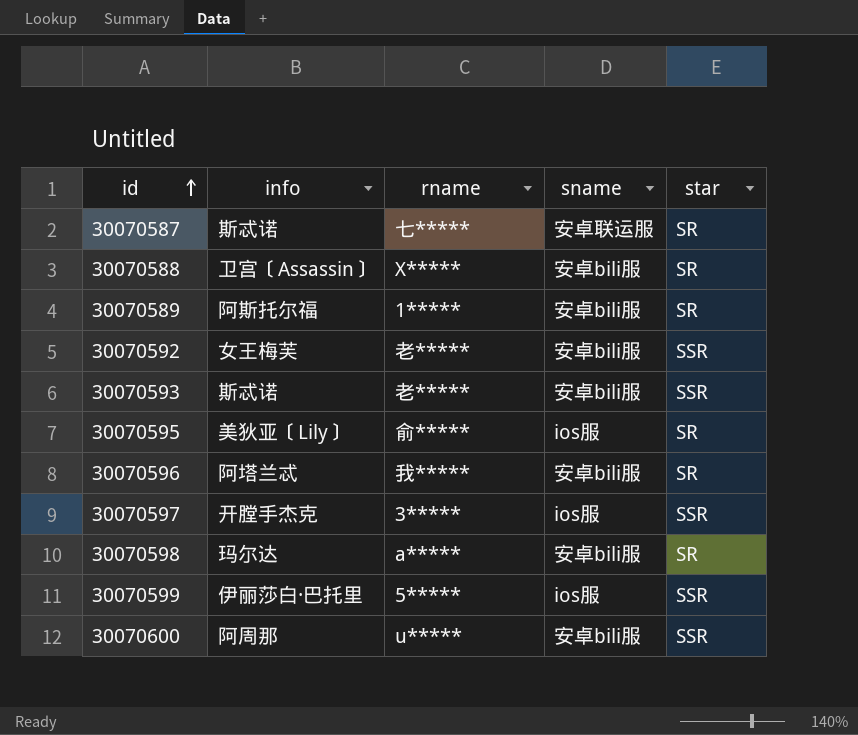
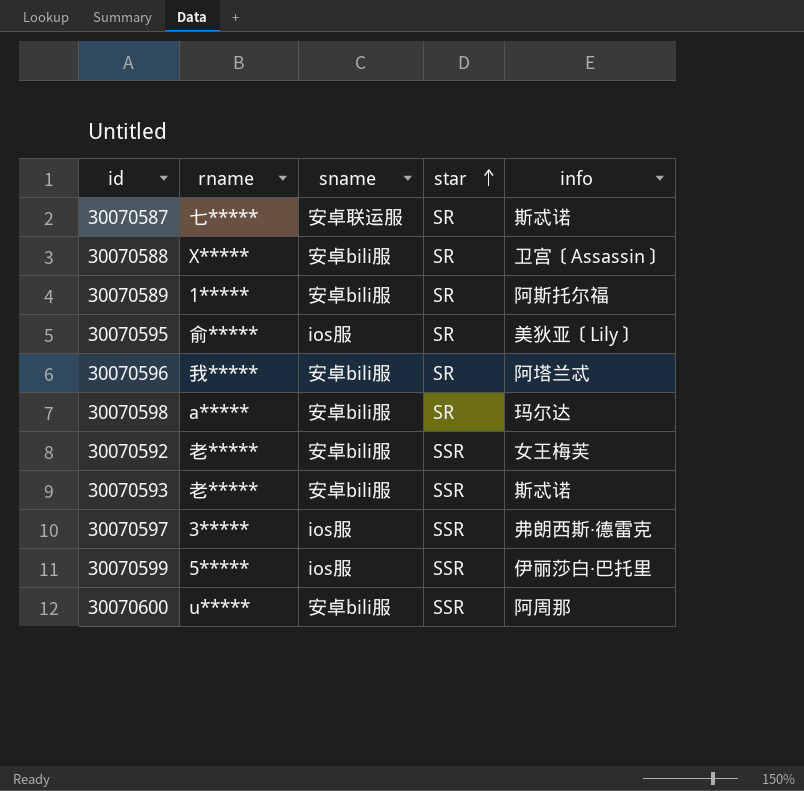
row order: id ascending -> star ascending
column info | position: 2 -> 5
30070597 | info: 开膛手杰克 -> 弗朗西斯·德雷克

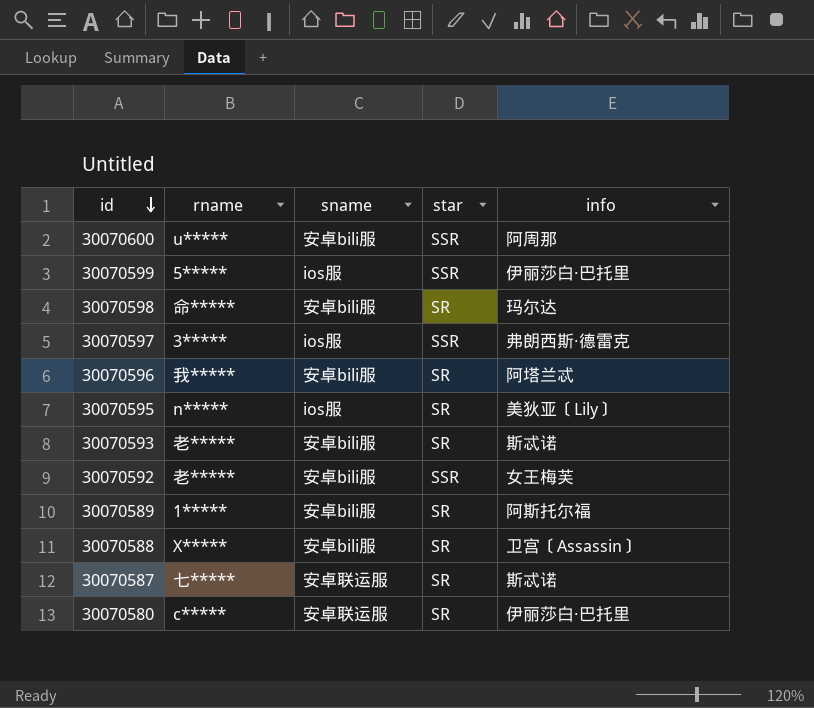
row order: star ascending -> id descending
30070598 | rname: a***** -> 命*****
30070595 | rname: 俞***** -> n*****
30070593 | star: SSR -> SR
row 30070580: none -> c***** | 安卓联运服 | SR | 伊丽莎白·巴托里

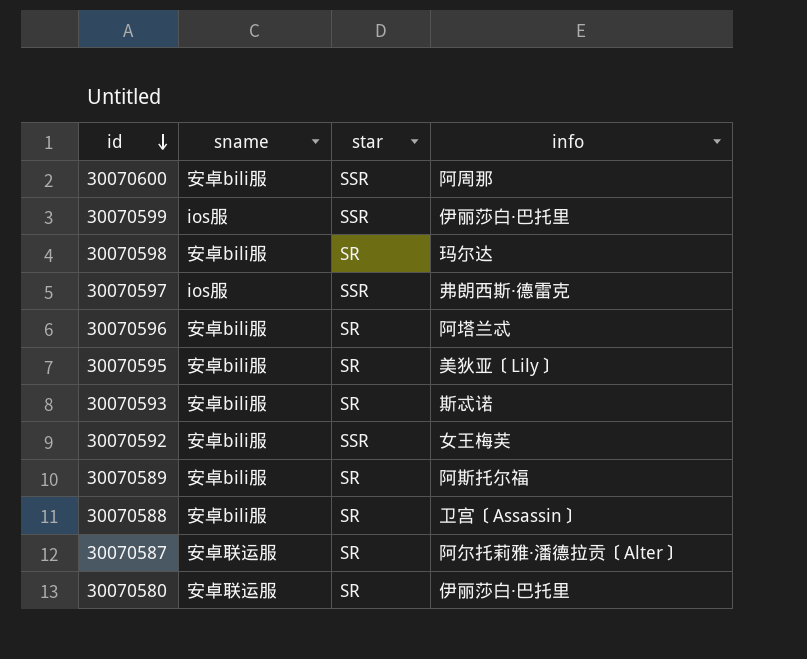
column rname | position: 2 -> none
30070595 | sname: ios服 -> 安卓bili服
30070587 | info: 斯忒诺 -> 阿尔托莉雅·潘德拉贡〔Alter〕

